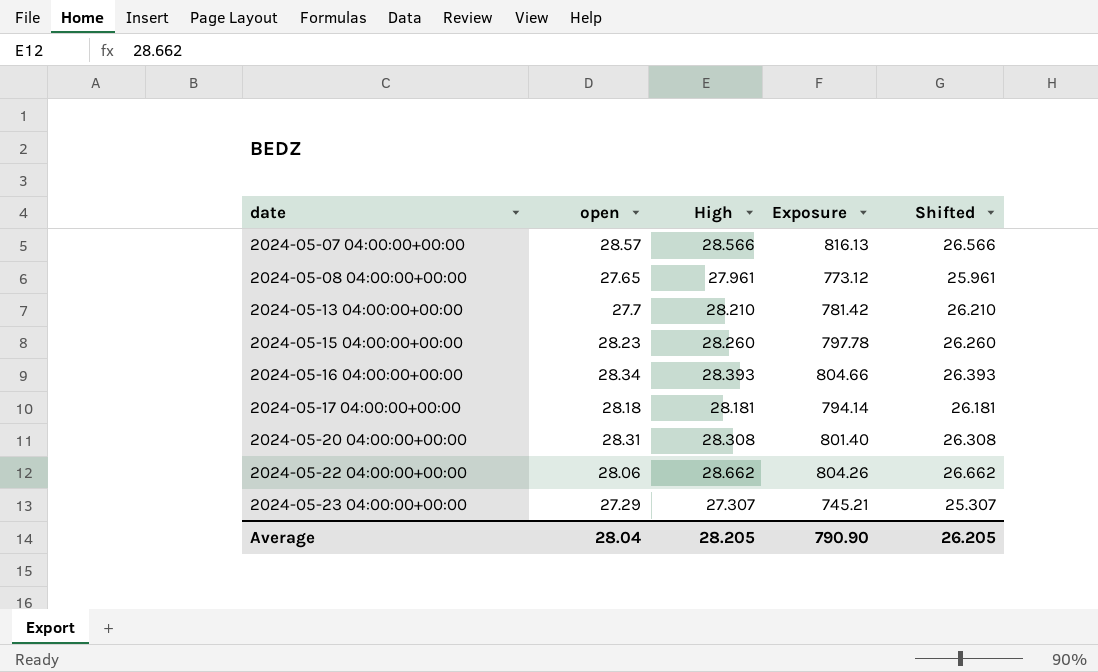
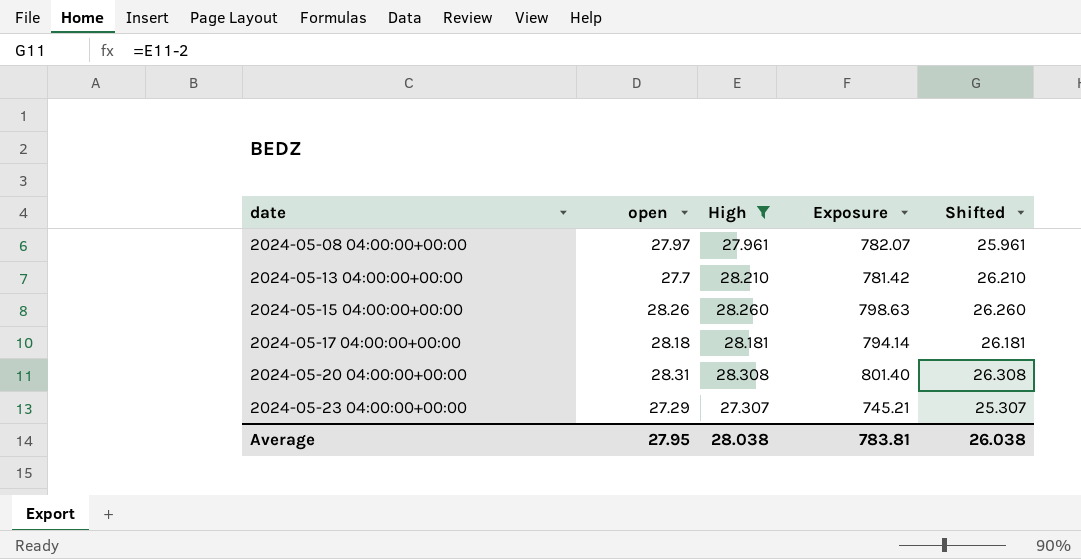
filter: none -> High <= 28.308
2024-05-08 04:00:00+00:00 | open: 27.65 -> 27.97
2024-05-08 04:00:00+00:00 | Exposure: 773.12 -> 782.07
2024-05-15 04:00:00+00:00 | open: 28.23 -> 28.26
2024-05-15 04:00:00+00:00 | Exposure: 797.78 -> 798.63
Average | open: 28.04 -> 27.95
Average | High: 28.205 -> 28.038
Average | Exposure: 790.90 -> 783.81
Average | Shifted: 26.205 -> 26.038

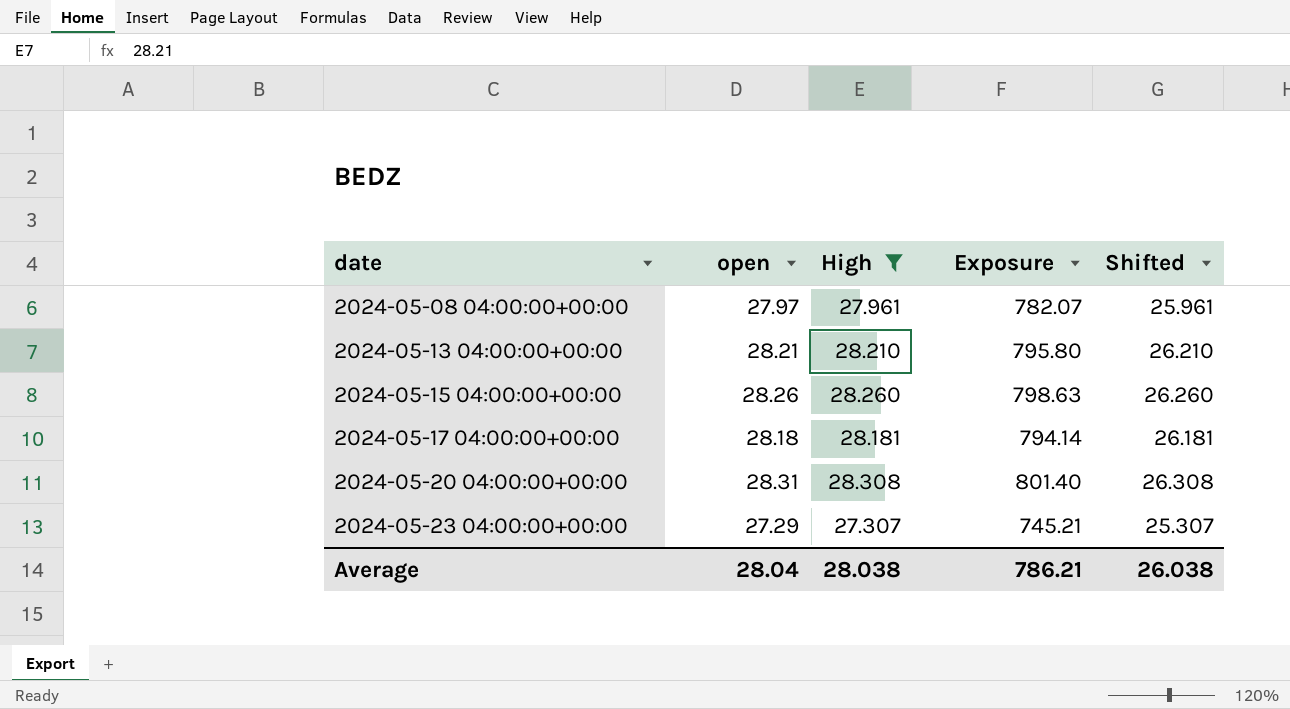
2024-05-13 04:00:00+00:00 | open: 27.7 -> 28.21
2024-05-13 04:00:00+00:00 | Exposure: 781.42 -> 795.80
Average | open: 27.95 -> 28.04
Average | Exposure: 783.81 -> 786.21

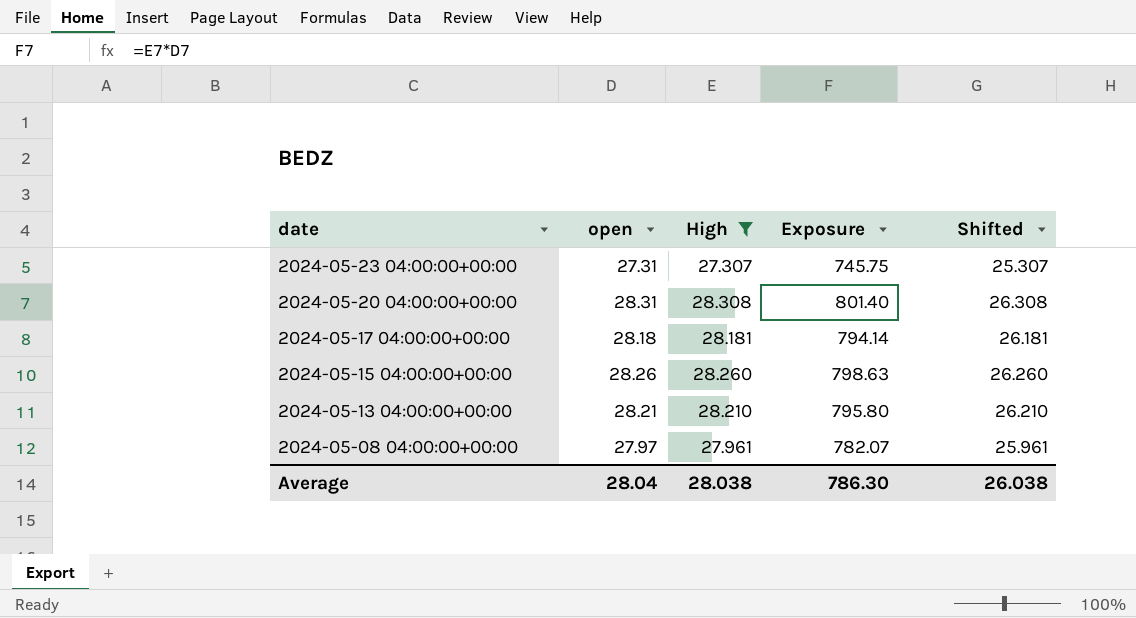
row order: date ascending -> date descending
2024-05-23 04:00:00+00:00 | open: 27.29 -> 27.31
2024-05-23 04:00:00+00:00 | Exposure: 745.21 -> 745.75
Average | Exposure: 786.21 -> 786.30

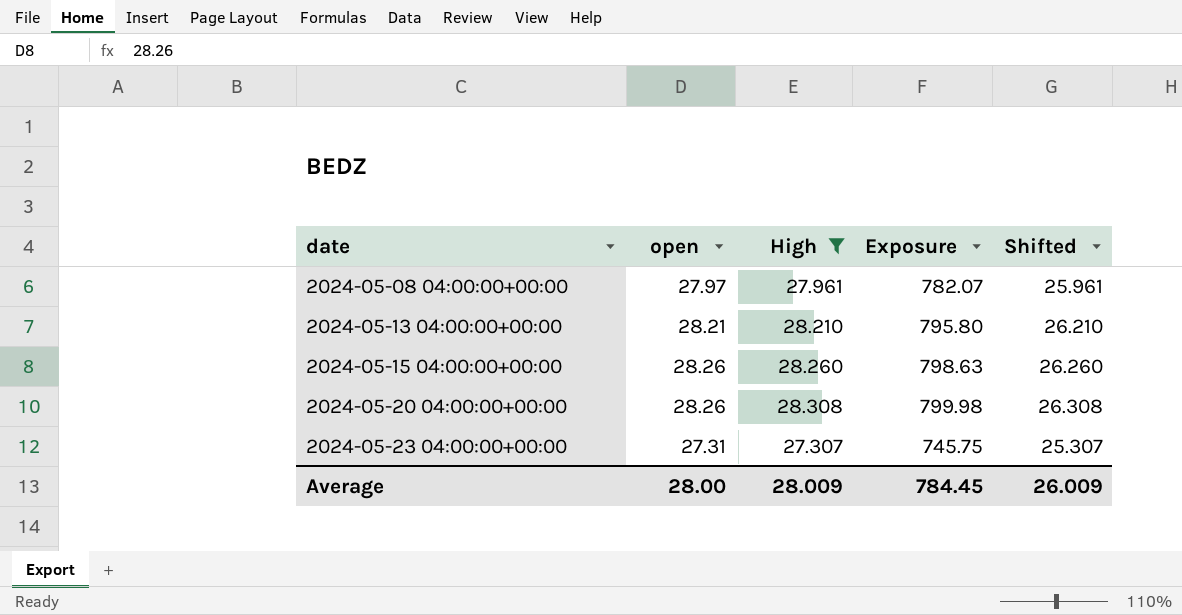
row order: date descending -> date ascending
row 2024-05-17 04:00:00+00:00: 28.18 | 28.181 | 794.14 | 26.181 -> none
2024-05-20 04:00:00+00:00 | open: 28.31 -> 28.26
2024-05-20 04:00:00+00:00 | Exposure: 801.40 -> 799.98
Average | open: 28.04 -> 28.00
Average | High: 28.038 -> 28.009
Average | Exposure: 786.30 -> 784.45
Average | Shifted: 26.038 -> 26.009

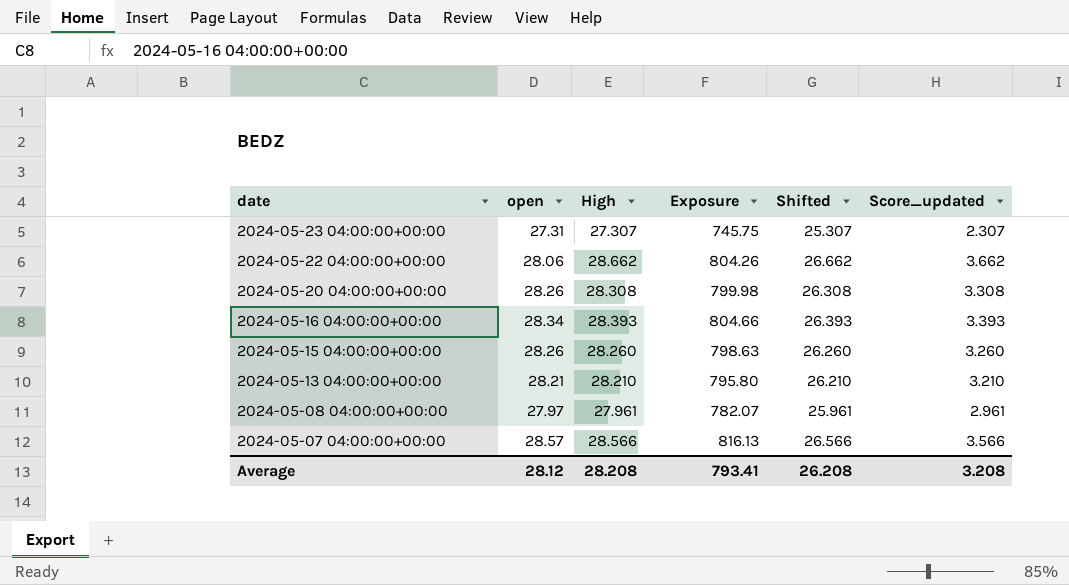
filter: High <= 28.308 -> none
row order: date ascending -> date descending
column Score_updated | formula: none -> [High] - 25
Average | open: 28.00 -> 28.12
Average | High: 28.009 -> 28.208
Average | Exposure: 784.45 -> 793.41
Average | Shifted: 26.009 -> 26.208

